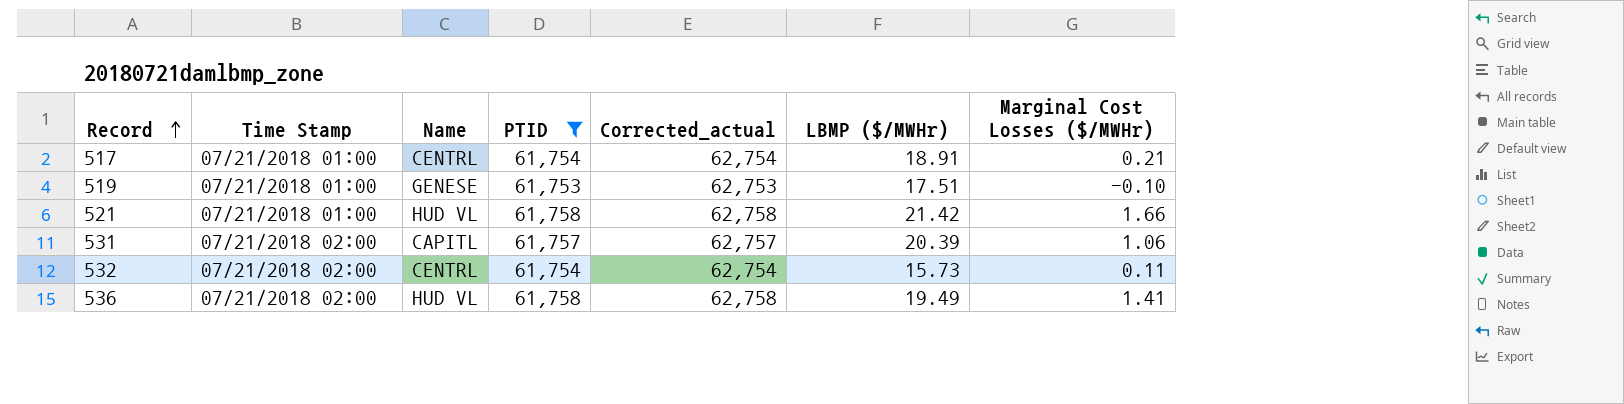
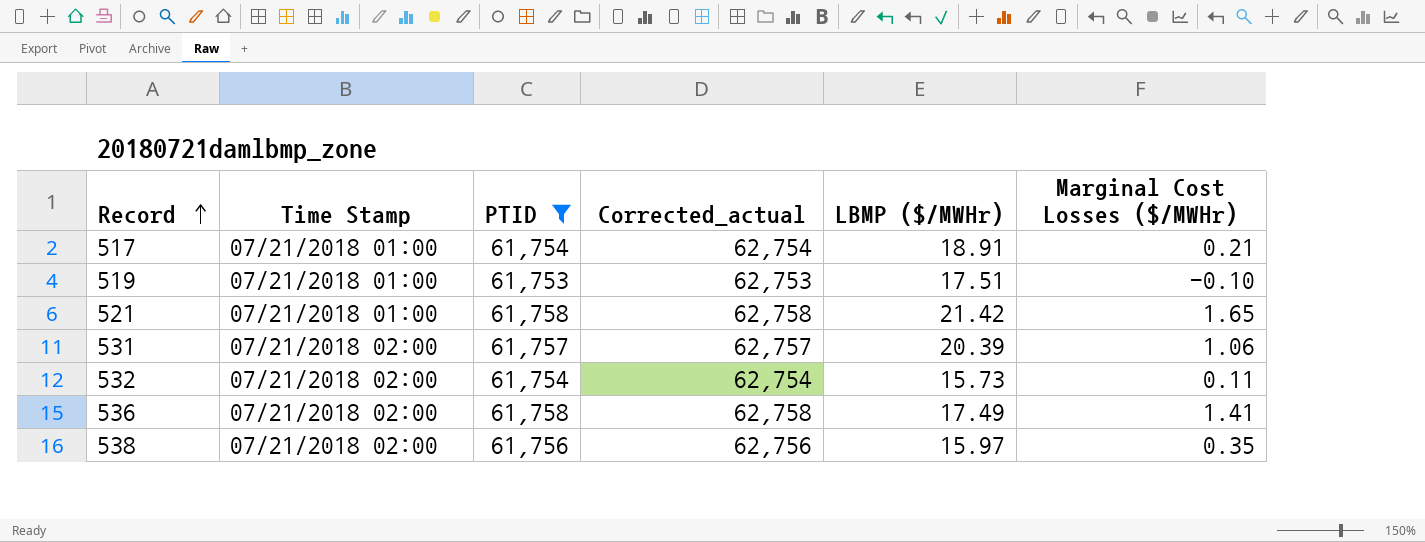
column Name | position: 3 -> none
521 | Marginal Cost Losses ($/MWHr): 1.66 -> 1.65
536 | LBMP ($/MWHr): 19.49 -> 17.49
row 538: none -> 07/21/2018 02:00 | 61,756 | 62,756 | 15.97 | 0.35

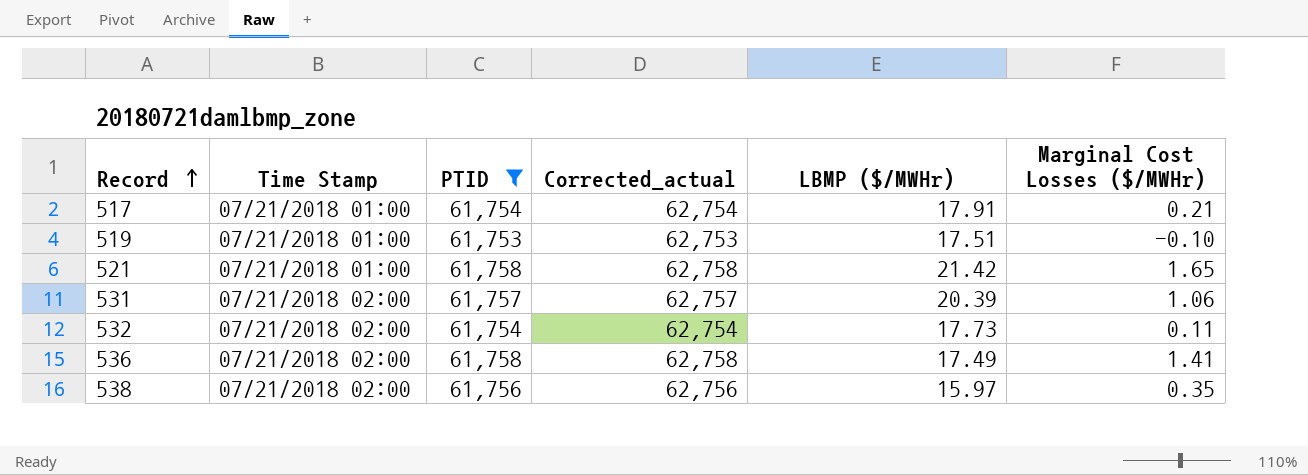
517 | LBMP ($/MWHr): 18.91 -> 17.91
532 | LBMP ($/MWHr): 15.73 -> 17.73

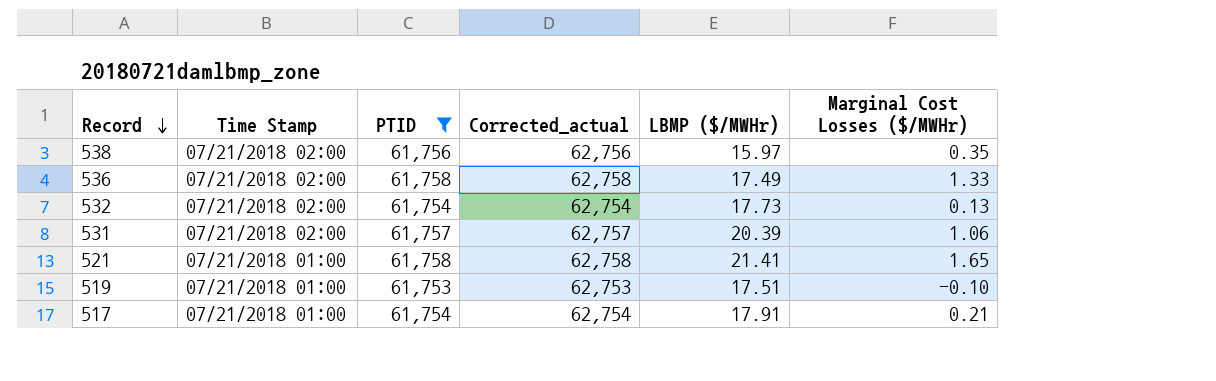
row order: Record ascending -> Record descending
536 | Marginal Cost Losses ($/MWHr): 1.41 -> 1.33
532 | Marginal Cost Losses ($/MWHr): 0.11 -> 0.13
521 | LBMP ($/MWHr): 21.42 -> 21.41

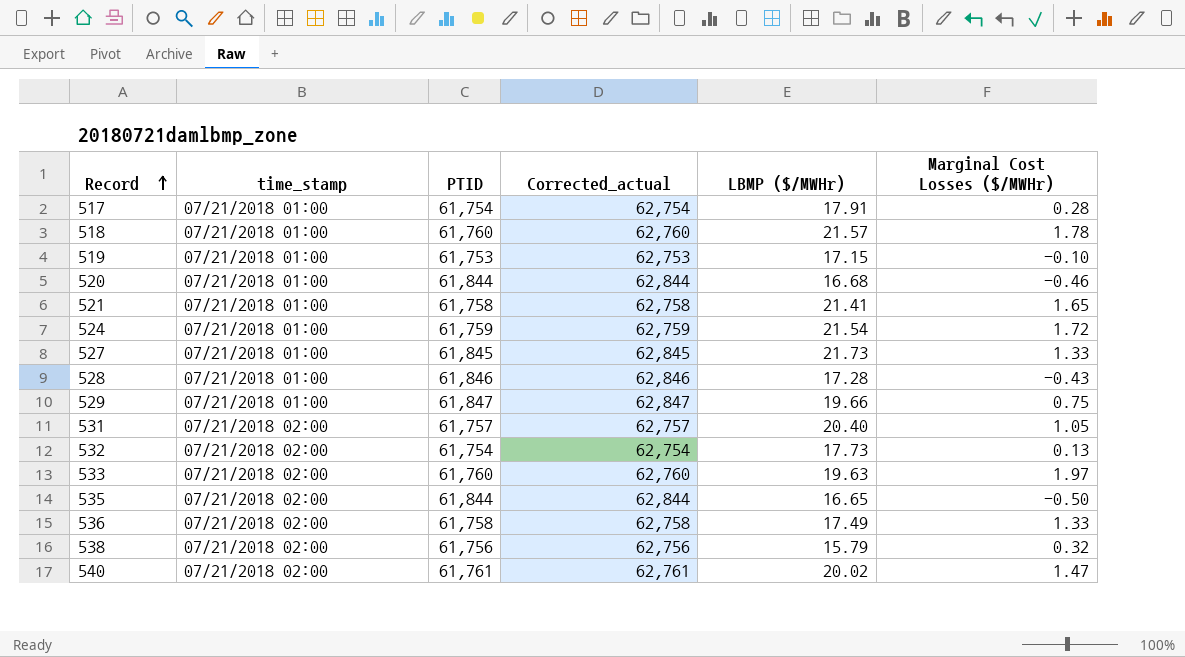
filter: PTID <= 61,758 -> none
row order: Record descending -> Record ascending
column name: Time Stamp -> time_stamp
517 | Marginal Cost Losses ($/MWHr): 0.21 -> 0.28
519 | LBMP ($/MWHr): 17.51 -> 17.15
531 | LBMP ($/MWHr): 20.39 -> 20.40
531 | Marginal Cost Losses ($/MWHr): 1.06 -> 1.05
538 | LBMP ($/MWHr): 15.97 -> 15.79
538 | Marginal Cost Losses ($/MWHr): 0.35 -> 0.32

